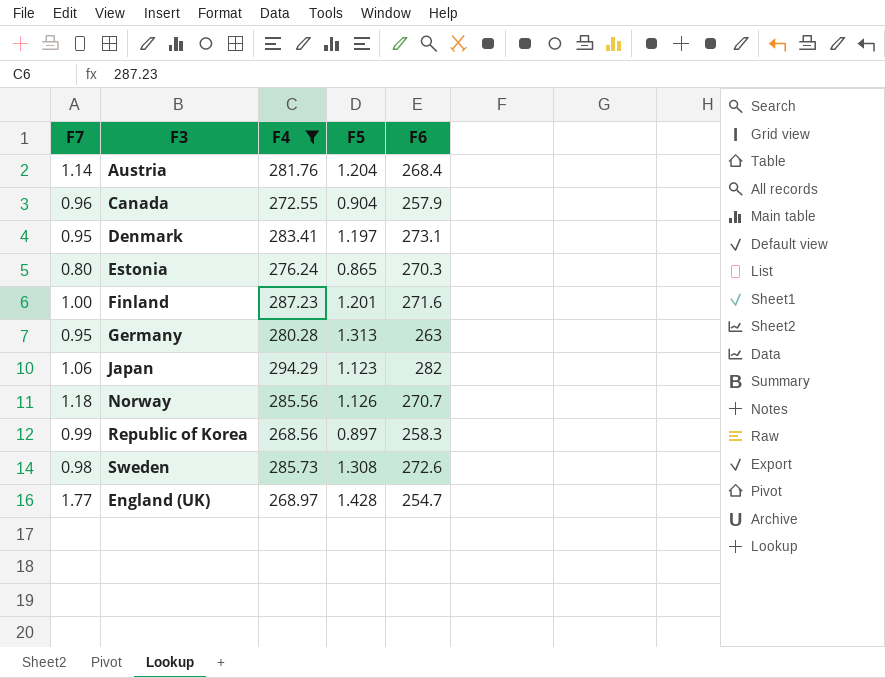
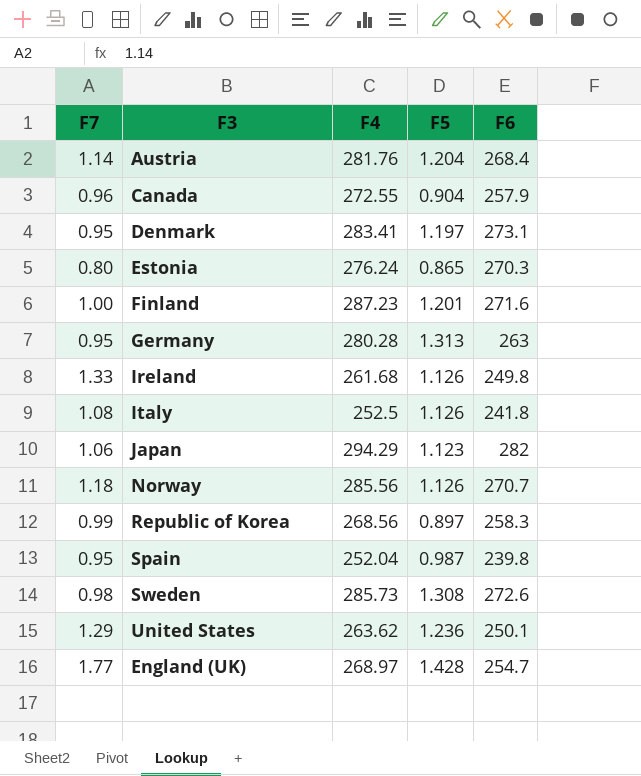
filter: F4 >= 268.56 -> none

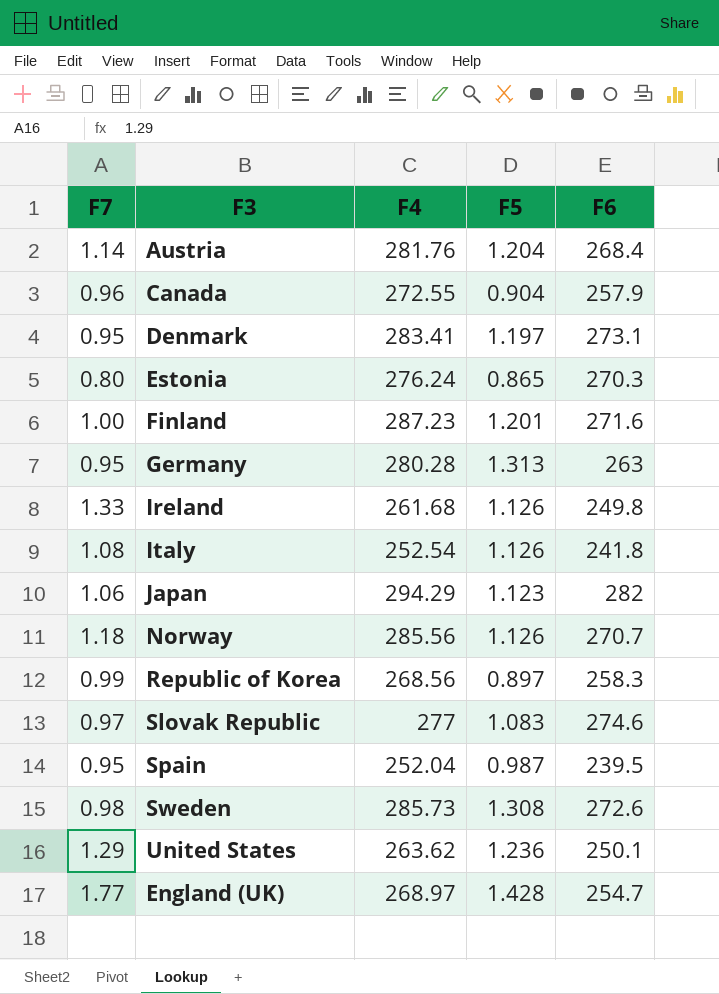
Italy | F4: 252.5 -> 252.54
row Slovak Republic: none -> 0.97 | 277 | 1.083 | 274.6
Spain | F6: 239.8 -> 239.5

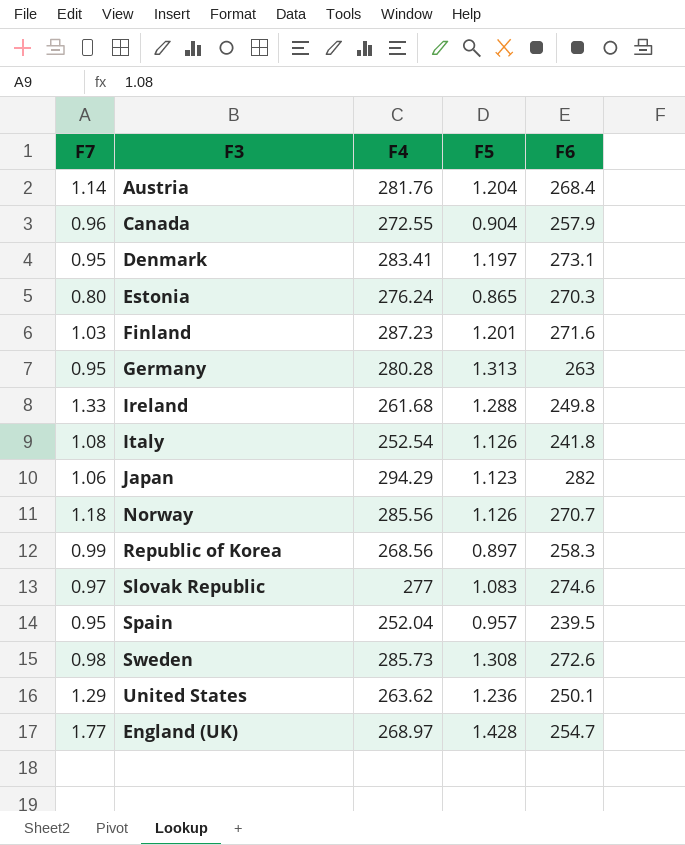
Finland | F7: 1.00 -> 1.03
Ireland | F5: 1.126 -> 1.288
Spain | F5: 0.987 -> 0.957

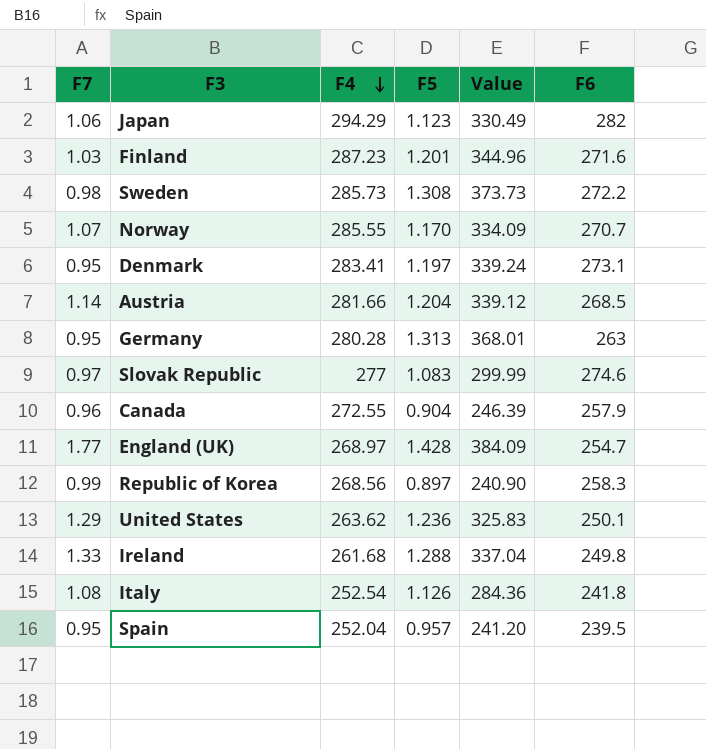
row order: none -> F4 descending
column Value | formula: none -> [F4] * [F5]
row Estonia: 0.80 | 276.24 | 0.865 | 270.3 -> none
Sweden | F6: 272.6 -> 272.2
Norway | F7: 1.18 -> 1.07
Norway | F4: 285.56 -> 285.55
Norway | F5: 1.126 -> 1.170
Austria | F4: 281.76 -> 281.66
Austria | F6: 268.4 -> 268.5

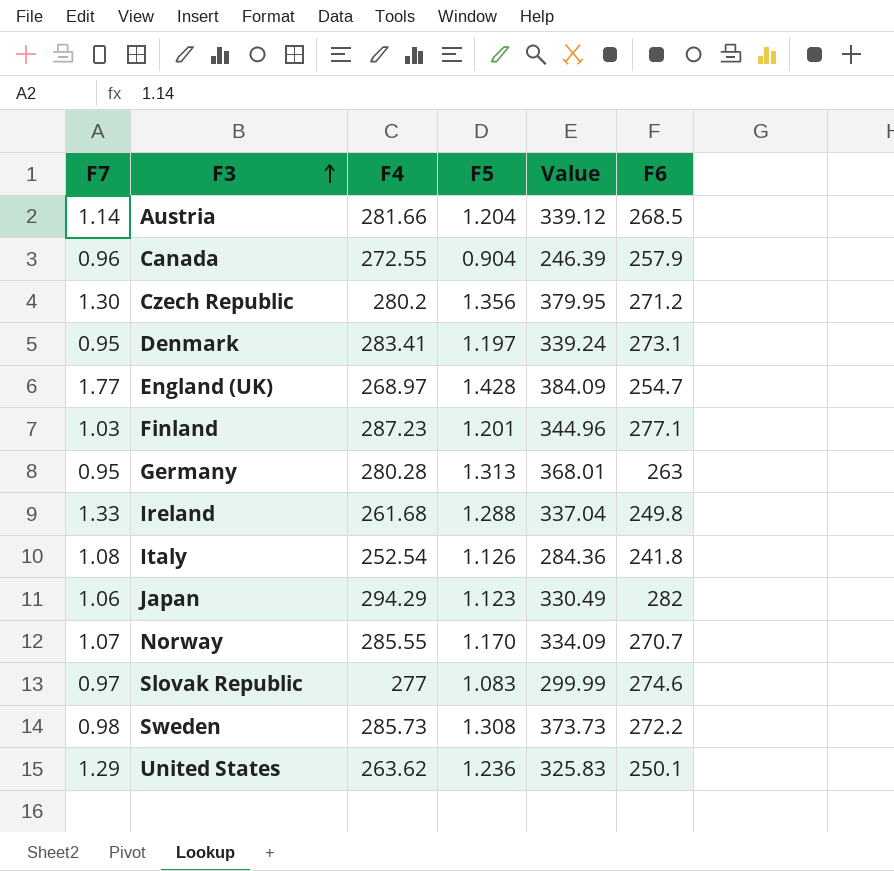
row order: F4 descending -> F3 ascending
row Republic of Korea: 0.99 | 268.56 | 0.897 | 240.90 | 258.3 -> none
row Spain: 0.95 | 252.04 | 0.957 | 241.20 | 239.5 -> none
row Czech Republic: none -> 1.30 | 280.2 | 1.356 | 379.95 | 271.2
Finland | F6: 271.6 -> 277.1

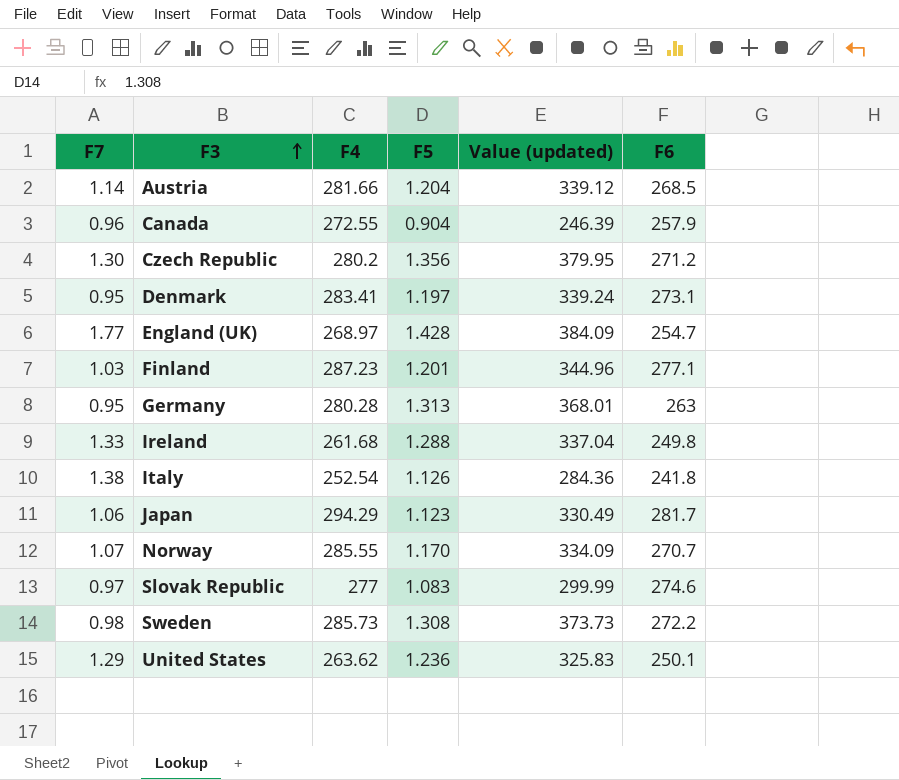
column name: Value -> Value (updated)
Italy | F7: 1.08 -> 1.38
Japan | F6: 282 -> 281.7

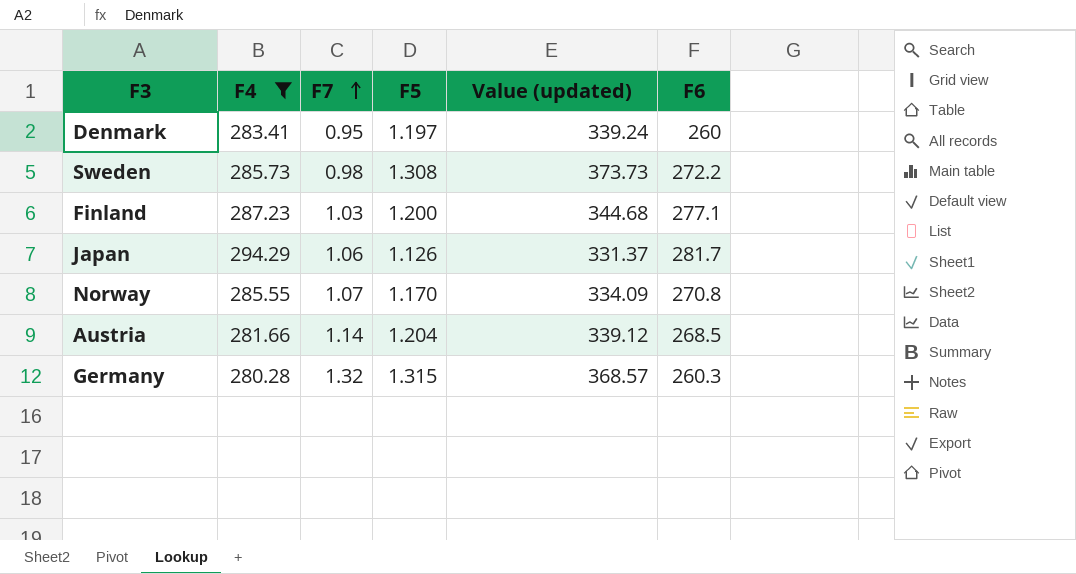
filter: none -> F4 >= 280.28
row order: F3 ascending -> F7 ascending
column F7 | position: 1 -> 3
Denmark | F6: 273.1 -> 260
Finland | F5: 1.201 -> 1.200
Finland | Value (updated): 344.96 -> 344.68
Japan | F5: 1.123 -> 1.126
Japan | Value (updated): 330.49 -> 331.37
Norway | F6: 270.7 -> 270.8
Germany | F7: 0.95 -> 1.32
Germany | F5: 1.313 -> 1.315
Germany | Value (updated): 368.01 -> 368.57
Germany | F6: 263 -> 260.3

